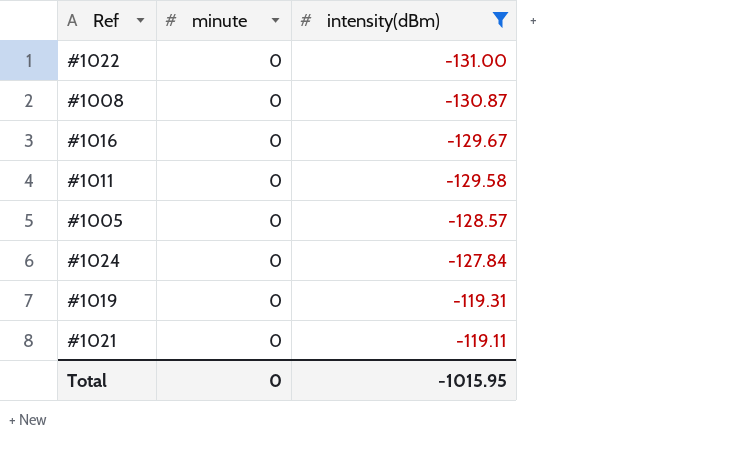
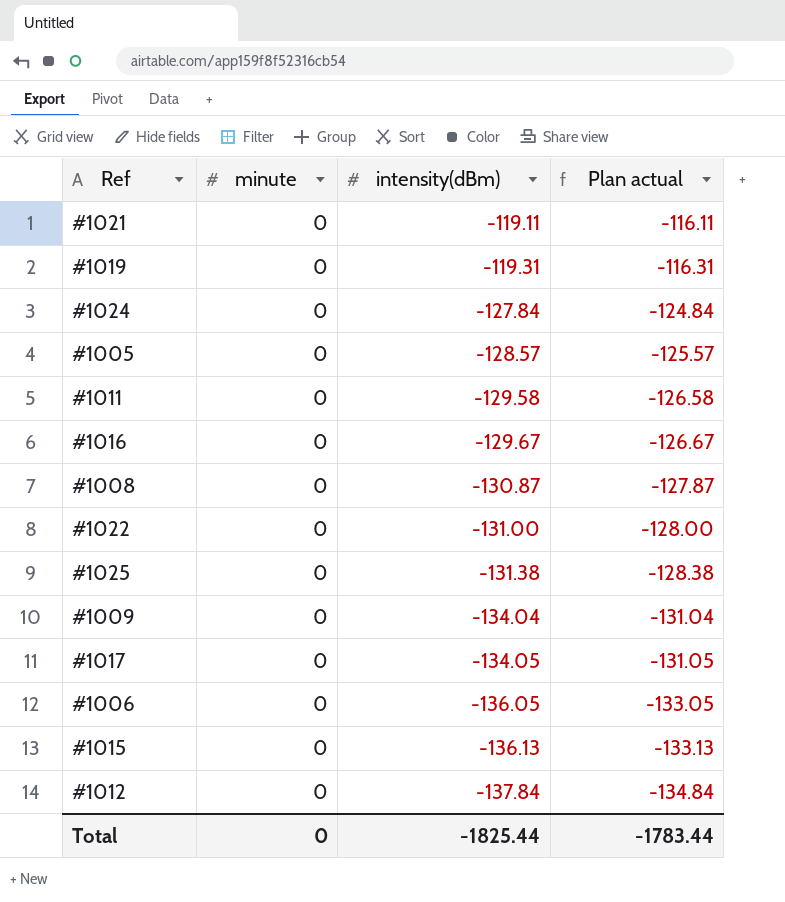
filter: intensity(dBm) >= -131.00 -> none
row order: intensity(dBm) ascending -> intensity(dBm) descending
column Plan actual | formula: none -> [intensity(dBm)] + 3
Total | intensity(dBm): -1015.95 -> -1825.44

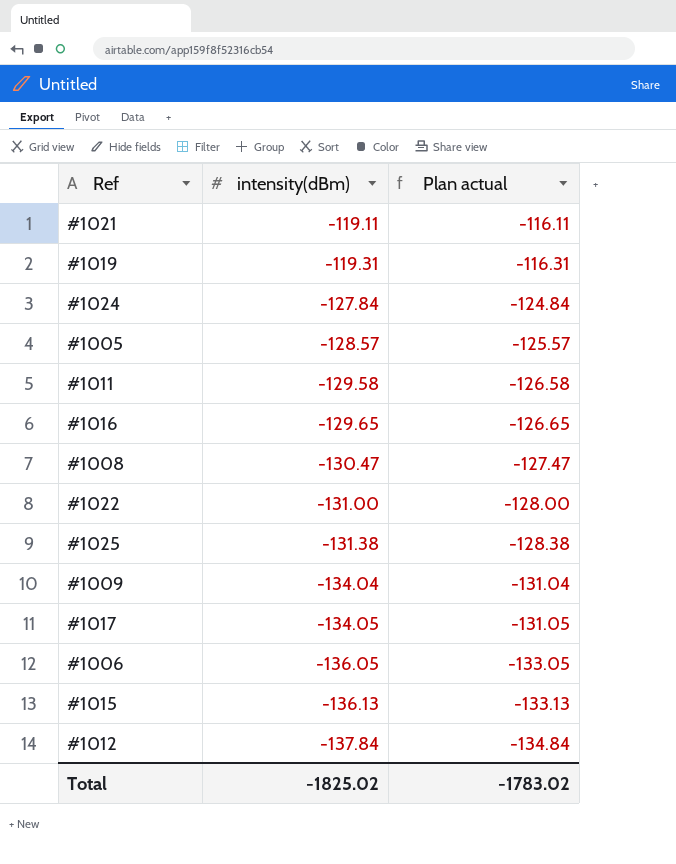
column minute | position: 2 -> none
#1016 | intensity(dBm): -129.67 -> -129.65
#1016 | Plan actual: -126.67 -> -126.65
#1008 | intensity(dBm): -130.87 -> -130.47
#1008 | Plan actual: -127.87 -> -127.47
Total | intensity(dBm): -1825.44 -> -1825.02
Total | Plan actual: -1783.44 -> -1783.02

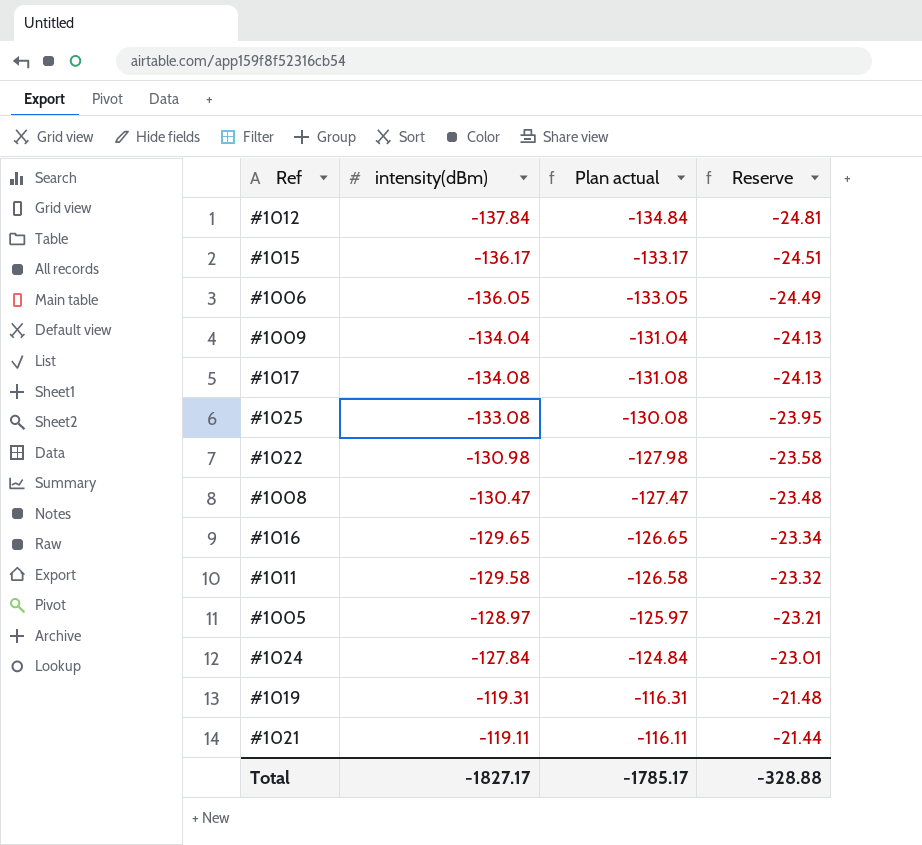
row order: intensity(dBm) descending -> Reserve ascending
column Reserve | formula: none -> [intensity(dBm)] * 0.18
#1015 | intensity(dBm): -136.13 -> -136.17
#1015 | Plan actual: -133.13 -> -133.17
#1017 | intensity(dBm): -134.05 -> -134.08
#1017 | Plan actual: -131.05 -> -131.08
#1025 | intensity(dBm): -131.38 -> -133.08
#1025 | Plan actual: -128.38 -> -130.08
#1022 | intensity(dBm): -131.00 -> -130.98
#1022 | Plan actual: -128.00 -> -127.98
#1005 | intensity(dBm): -128.57 -> -128.97
#1005 | Plan actual: -125.57 -> -125.97
Total | intensity(dBm): -1825.02 -> -1827.17
Total | Plan actual: -1783.02 -> -1785.17

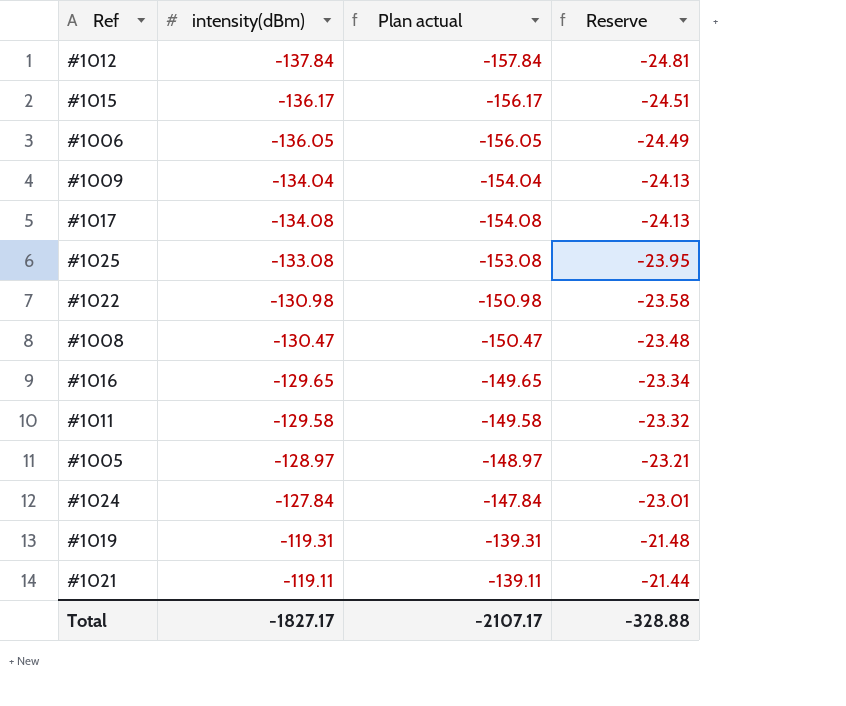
column Plan actual | formula: [intensity(dBm)] + 3 -> [intensity(dBm)] - 20
Total | Plan actual: -1785.17 -> -2107.17

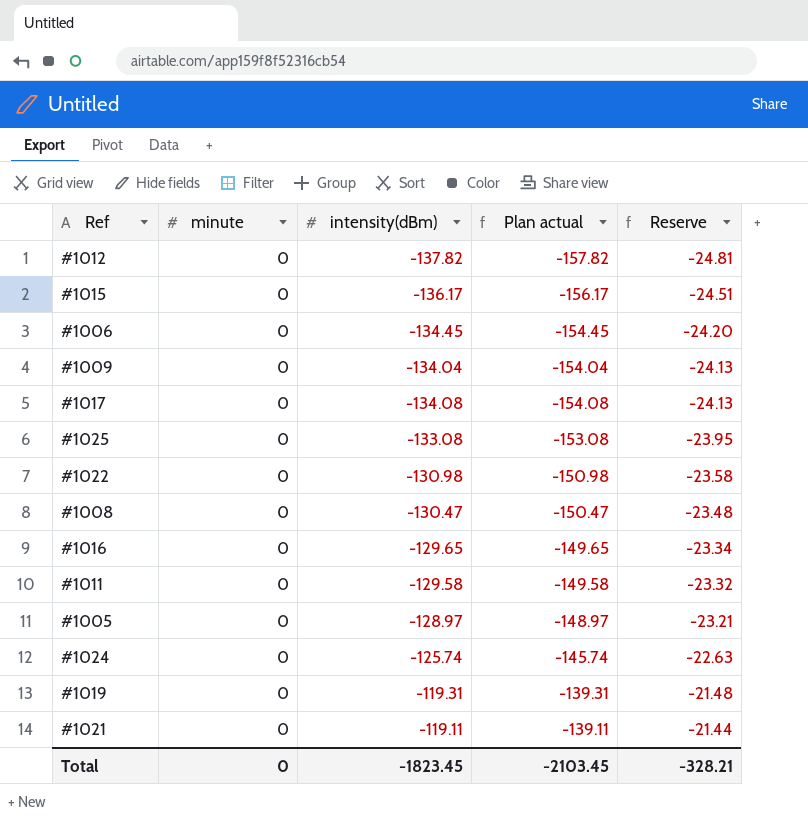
column minute | position: none -> 2
#1012 | intensity(dBm): -137.84 -> -137.82
#1012 | Plan actual: -157.84 -> -157.82
#1006 | intensity(dBm): -136.05 -> -134.45
#1006 | Plan actual: -156.05 -> -154.45
#1006 | Reserve: -24.49 -> -24.20
#1024 | intensity(dBm): -127.84 -> -125.74
#1024 | Plan actual: -147.84 -> -145.74
#1024 | Reserve: -23.01 -> -22.63
Total | intensity(dBm): -1827.17 -> -1823.45
Total | Plan actual: -2107.17 -> -2103.45
Total | Reserve: -328.88 -> -328.21

